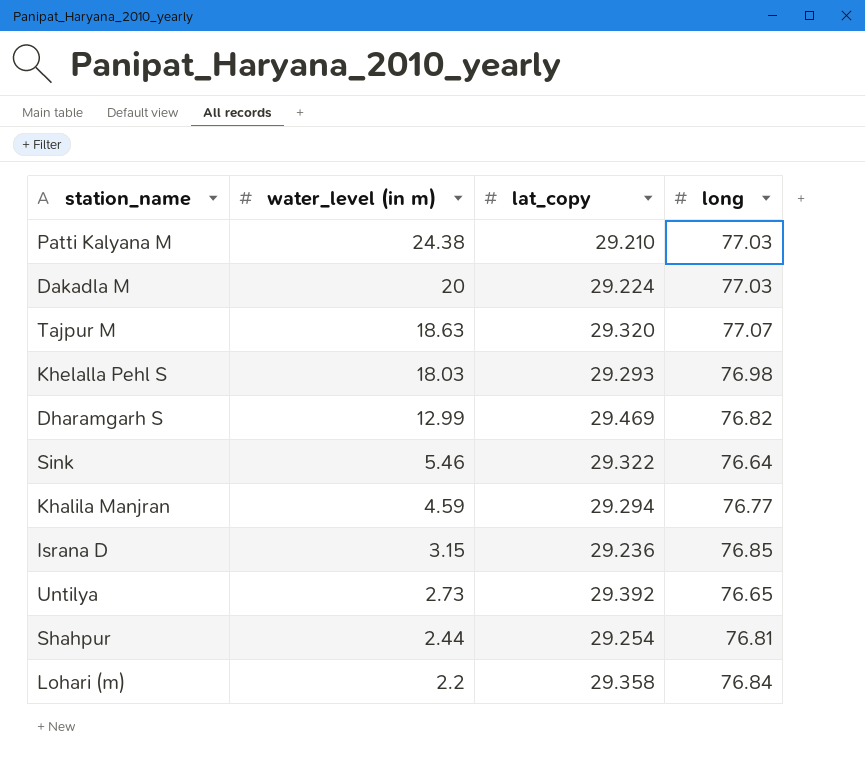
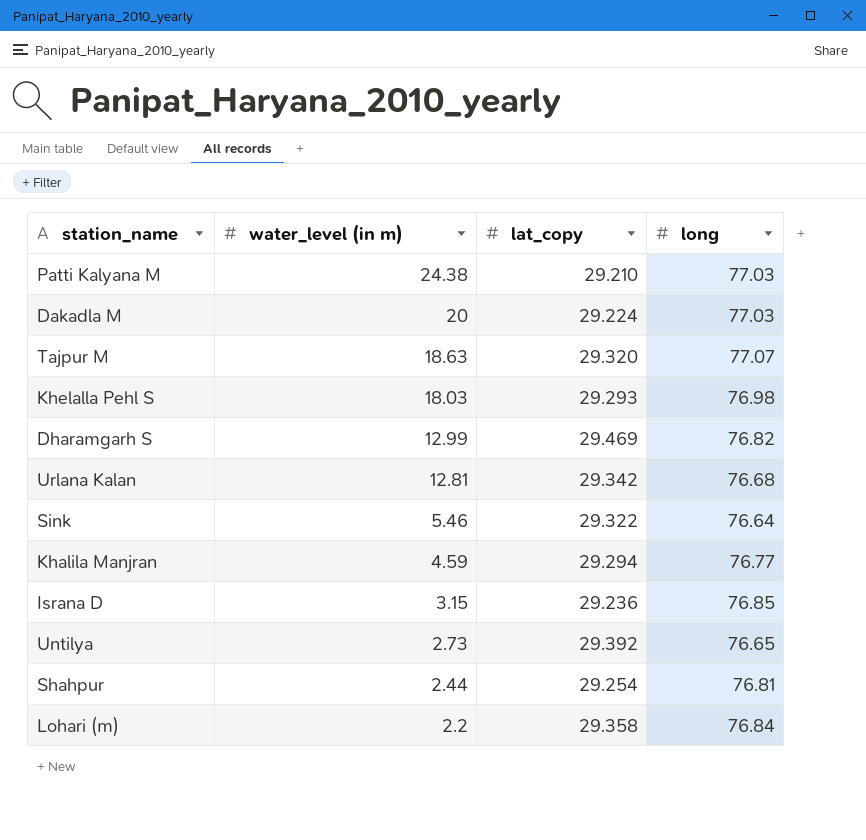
row Urlana Kalan: none -> 12.81 | 29.342 | 76.68

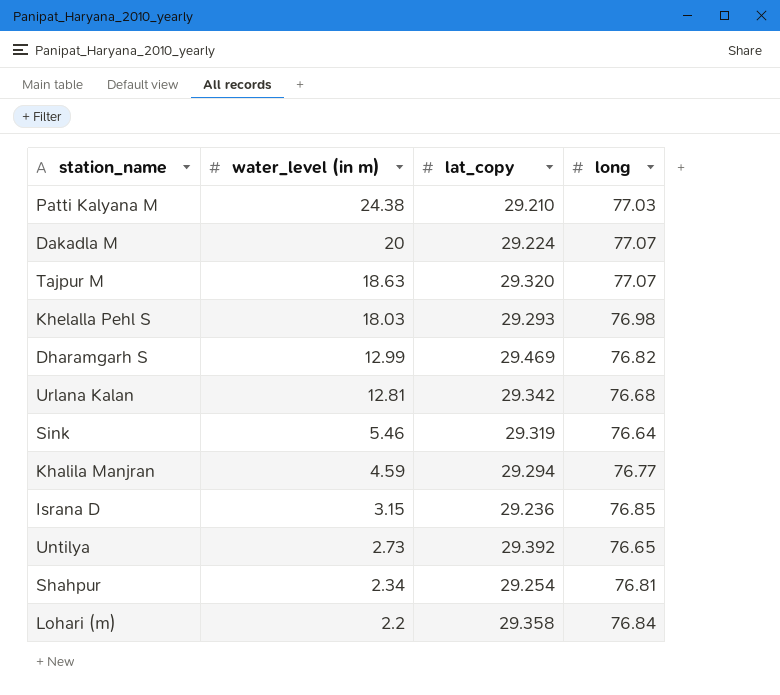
Dakadla M | long: 77.03 -> 77.07
Sink | lat_copy: 29.322 -> 29.319
Shahpur | water_level (in m): 2.44 -> 2.34

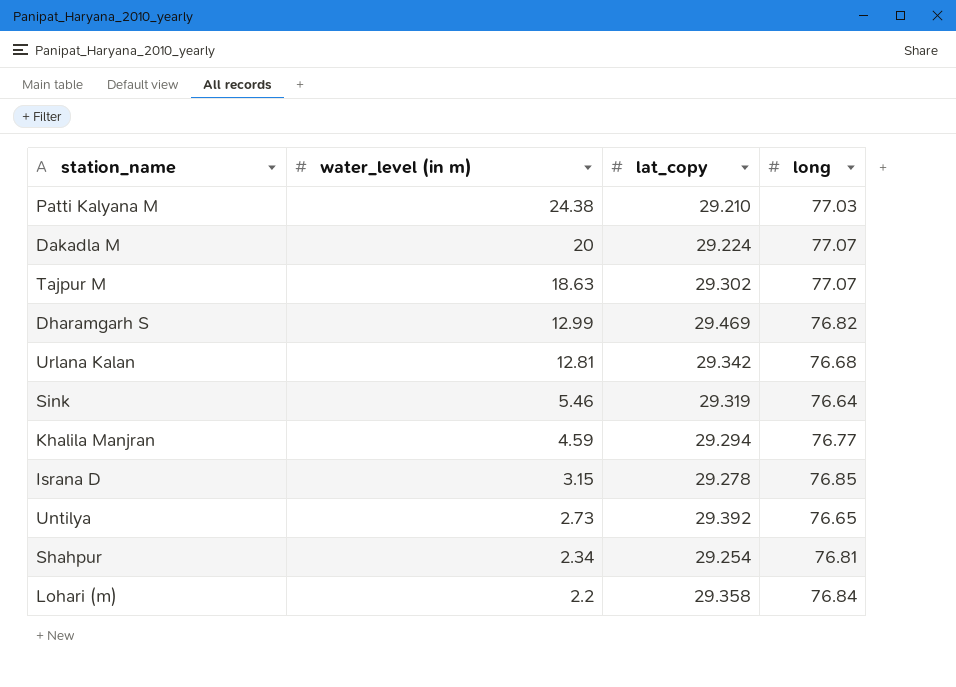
row Khelalla Pehl S: 18.03 | 29.293 | 76.98 -> none
Tajpur M | lat_copy: 29.320 -> 29.302
Israna D | lat_copy: 29.236 -> 29.278

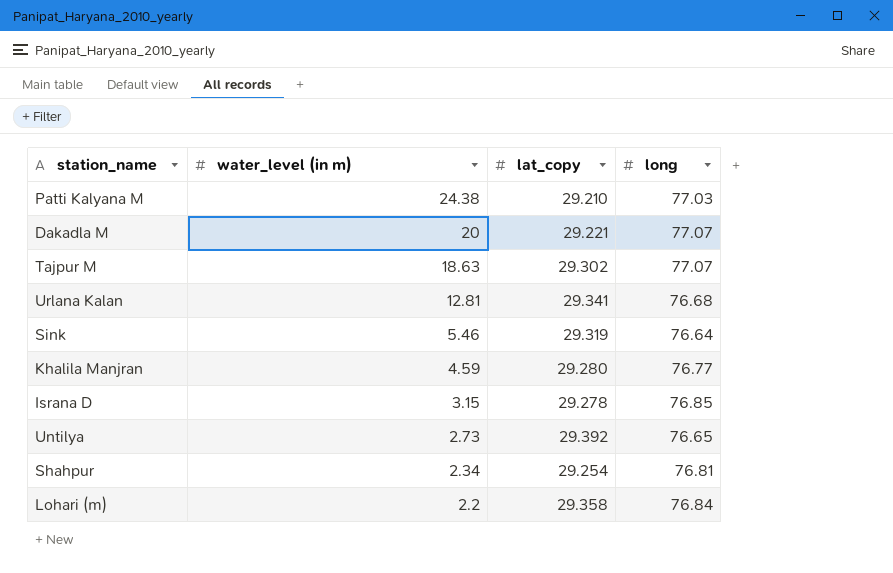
row Dharamgarh S: 12.99 | 29.469 | 76.82 -> none
Dakadla M | lat_copy: 29.224 -> 29.221
Urlana Kalan | lat_copy: 29.342 -> 29.341
Khalila Manjran | lat_copy: 29.294 -> 29.280

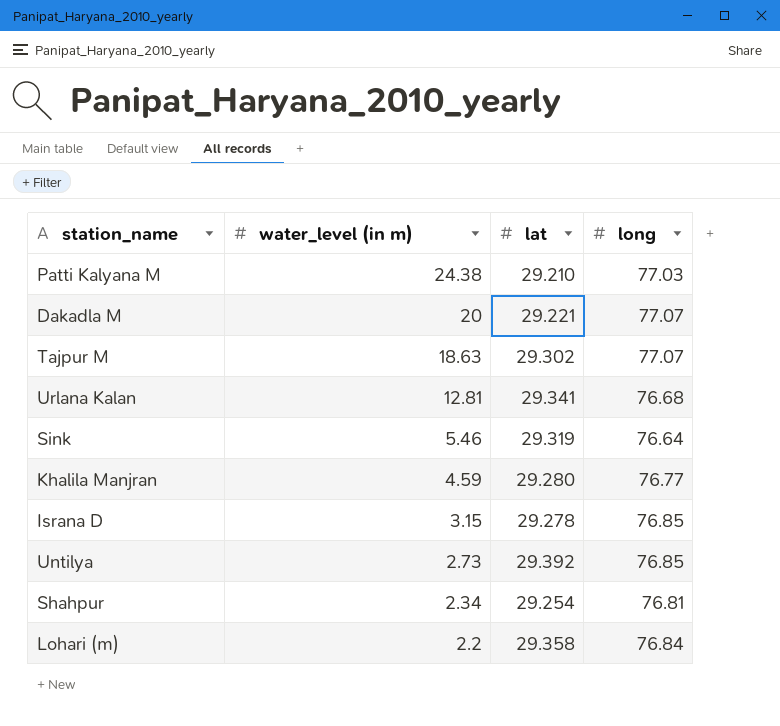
column name: lat_copy -> lat
Untilya | long: 76.65 -> 76.85

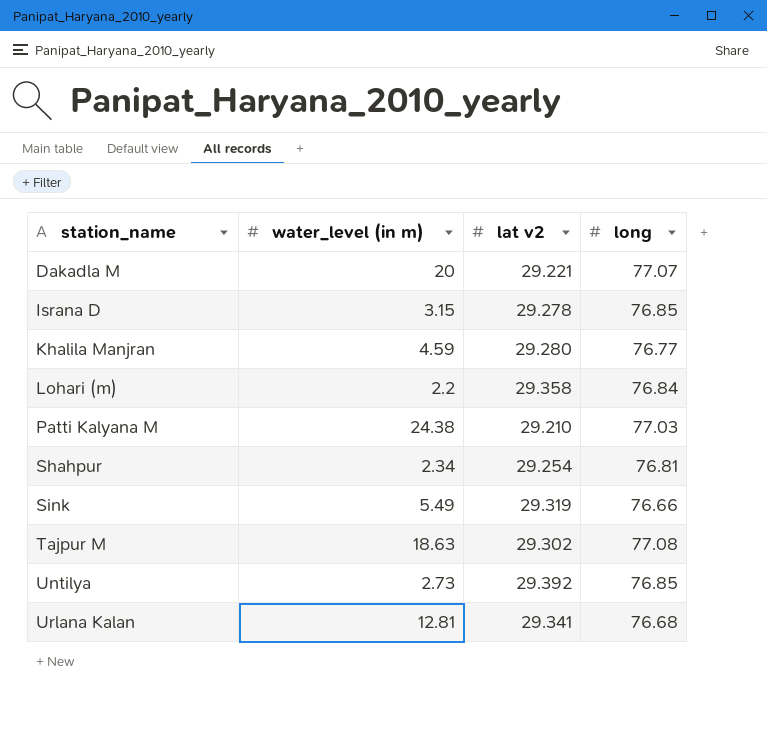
row order: water_level (in m) descending -> station_name ascending
column name: lat -> lat v2
Sink | water_level (in m): 5.46 -> 5.49
Sink | long: 76.64 -> 76.66
Tajpur M | long: 77.07 -> 77.08

